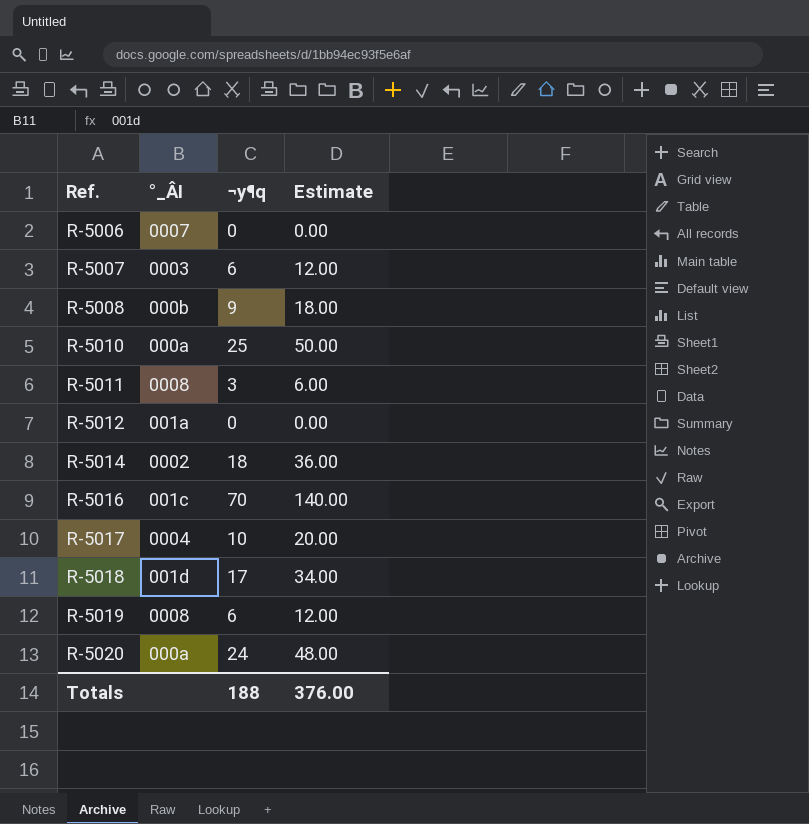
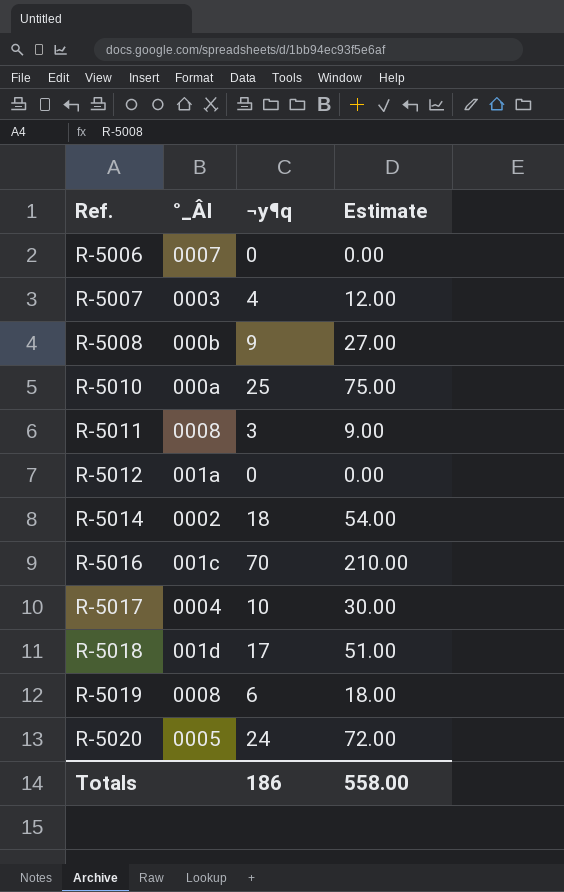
column Estimate | formula: [¬y¶q] * 2 -> [¬y¶q] * 3
R-5007 | ¬y¶q: 6 -> 4
R-5020 | °_ÂI: 000a -> 0005
Totals | ¬y¶q: 188 -> 186
Totals | Estimate: 376.00 -> 558.00

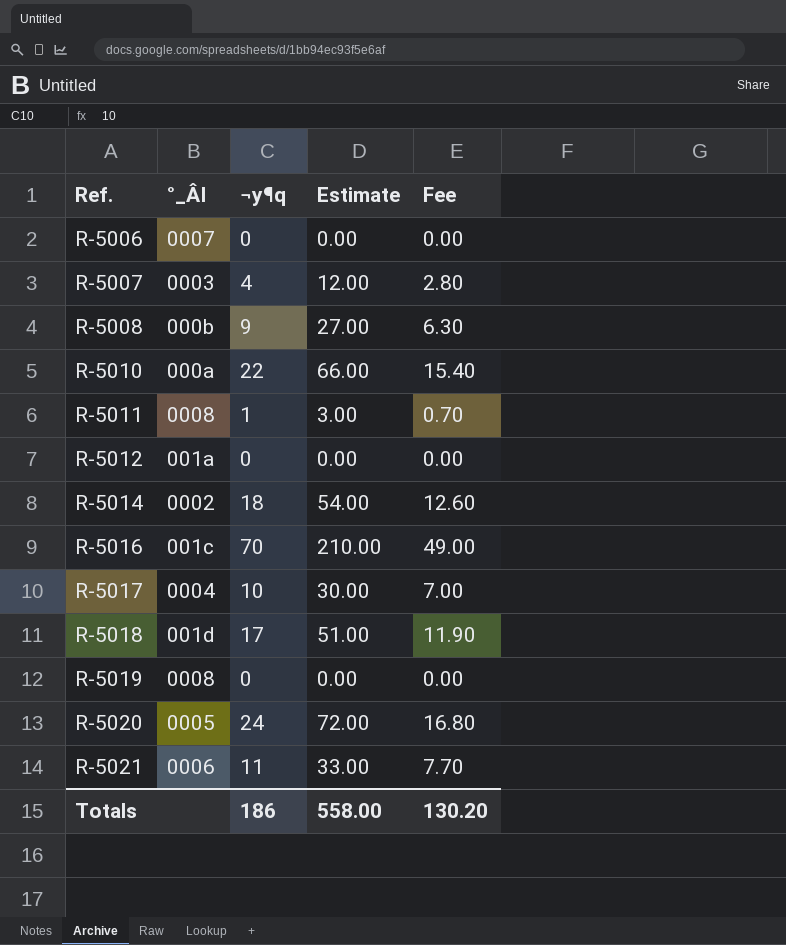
column Fee | formula: none -> [¬y¶q] * 0.7
R-5010 | ¬y¶q: 25 -> 22
R-5010 | Estimate: 75.00 -> 66.00
R-5011 | ¬y¶q: 3 -> 1
R-5011 | Estimate: 9.00 -> 3.00
R-5019 | ¬y¶q: 6 -> 0
R-5019 | Estimate: 18.00 -> 0.00
row R-5021: none -> 0006 | 11 | 33.00 | 7.70

